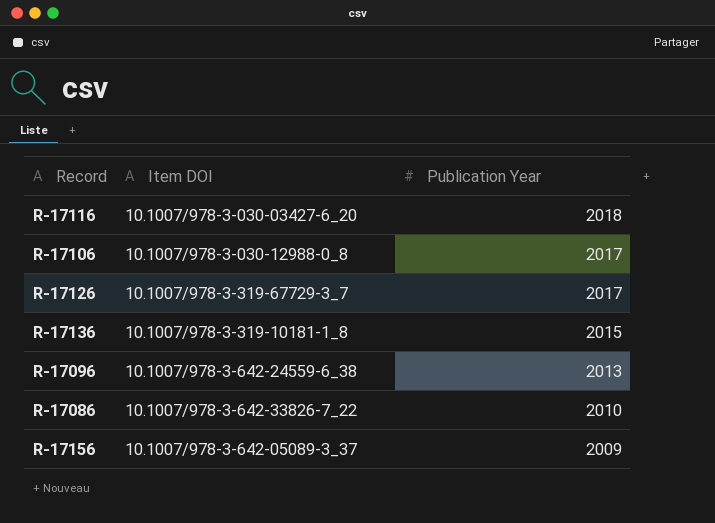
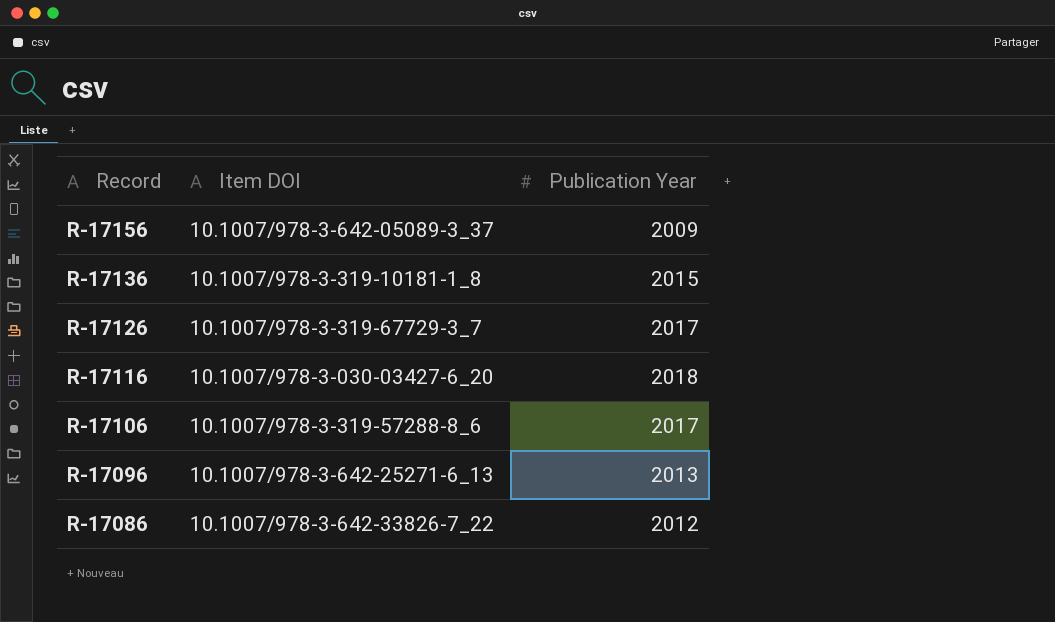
row order: Publication Year descending -> Record descending
R-17106 | Item DOI: 10.1007/978-3-030-12988-0_8 -> 10.1007/978-3-319-57288-8_6
R-17096 | Item DOI: 10.1007/978-3-642-24559-6_38 -> 10.1007/978-3-642-25271-6_13
R-17086 | Publication Year: 2010 -> 2012

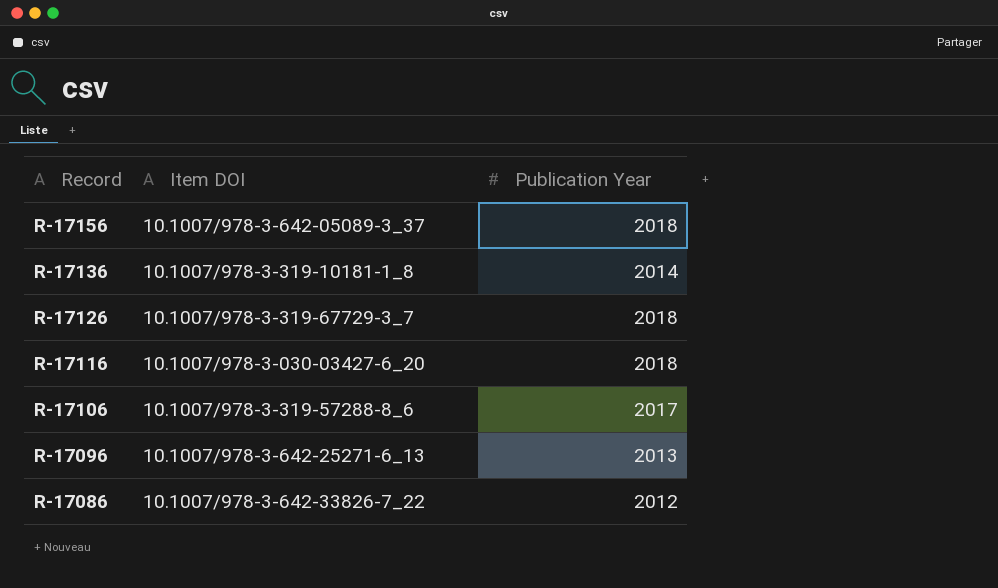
R-17156 | Publication Year: 2009 -> 2018
R-17136 | Publication Year: 2015 -> 2014
R-17126 | Publication Year: 2017 -> 2018

